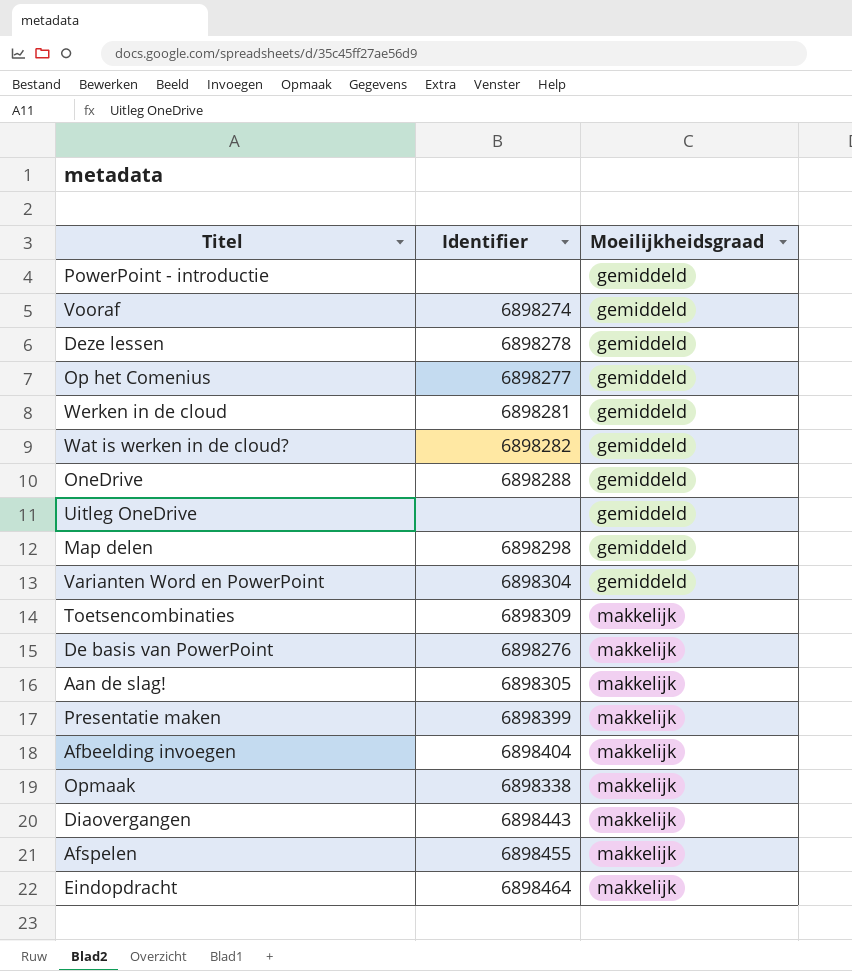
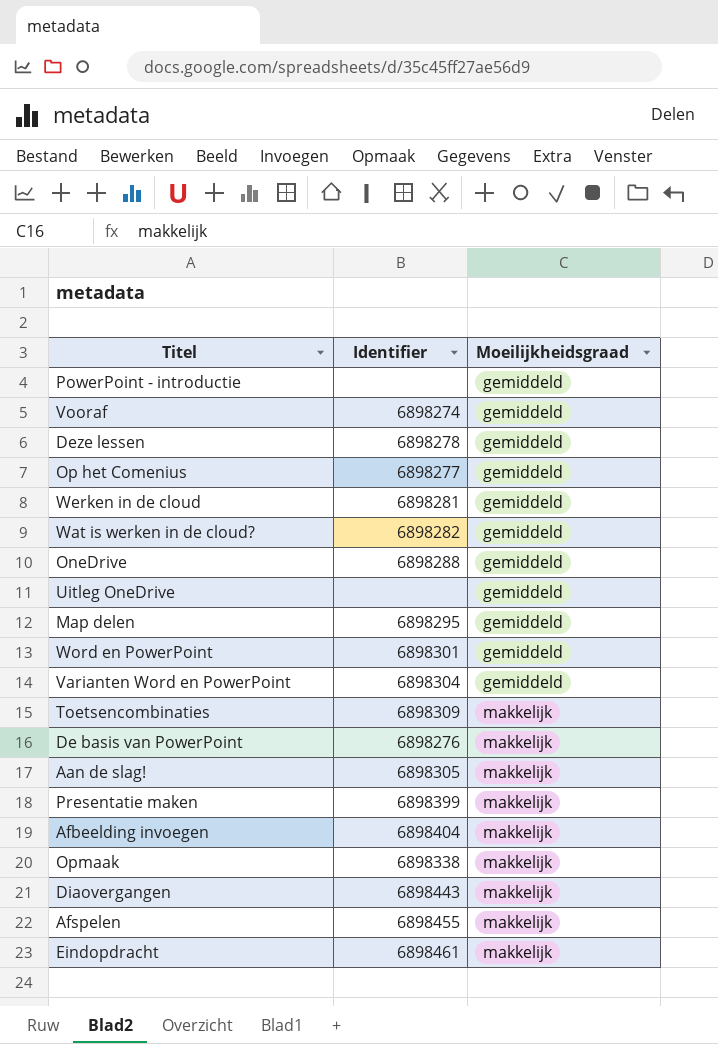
Map delen | Identifier: 6898298 -> 6898295
row Word en PowerPoint: none -> 6898301 | gemiddeld
Eindopdracht | Identifier: 6898464 -> 6898461

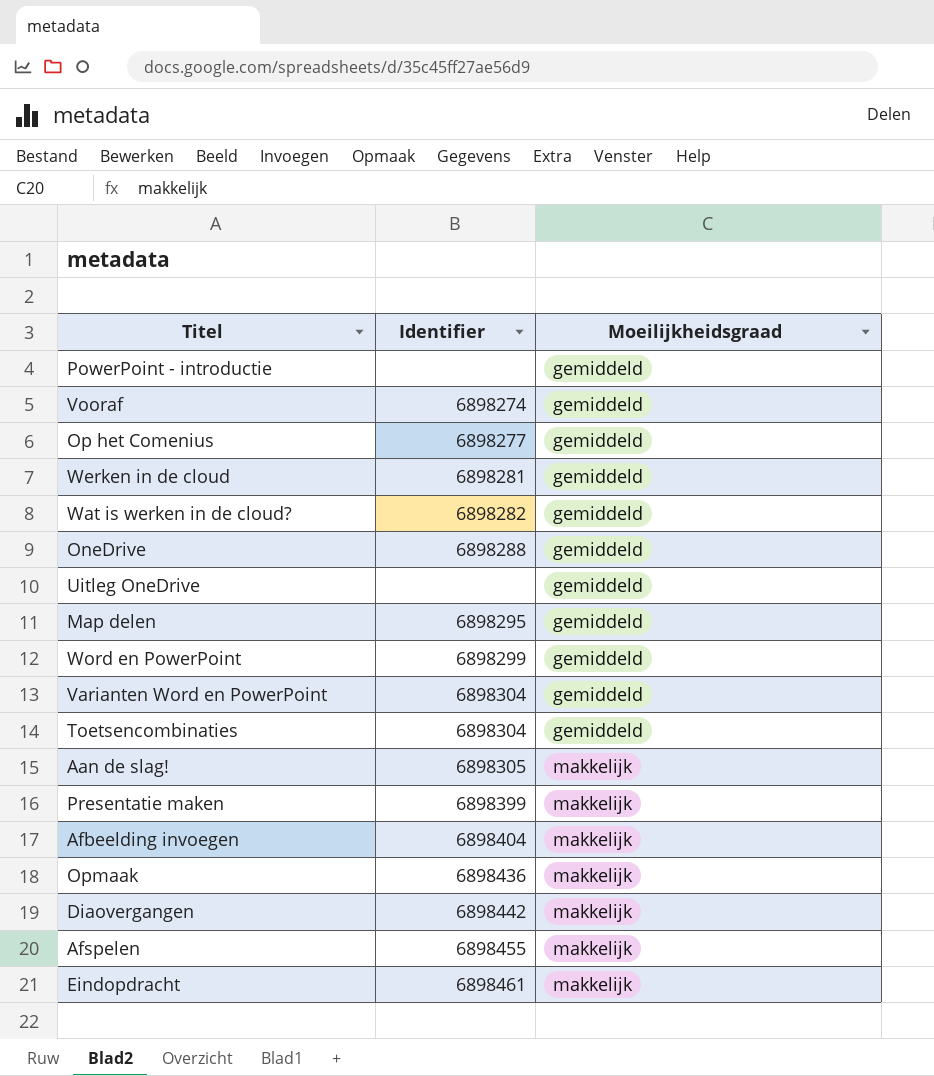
row Deze lessen: 6898278 | gemiddeld -> none
row De basis van PowerPoint: 6898276 | makkelijk -> none
Word en PowerPoint | Identifier: 6898301 -> 6898299
Toetsencombinaties | Identifier: 6898309 -> 6898304
Toetsencombinaties | Moeilijkheidsgraad: makkelijk -> gemiddeld
Opmaak | Identifier: 6898338 -> 6898436
Diaovergangen | Identifier: 6898443 -> 6898442

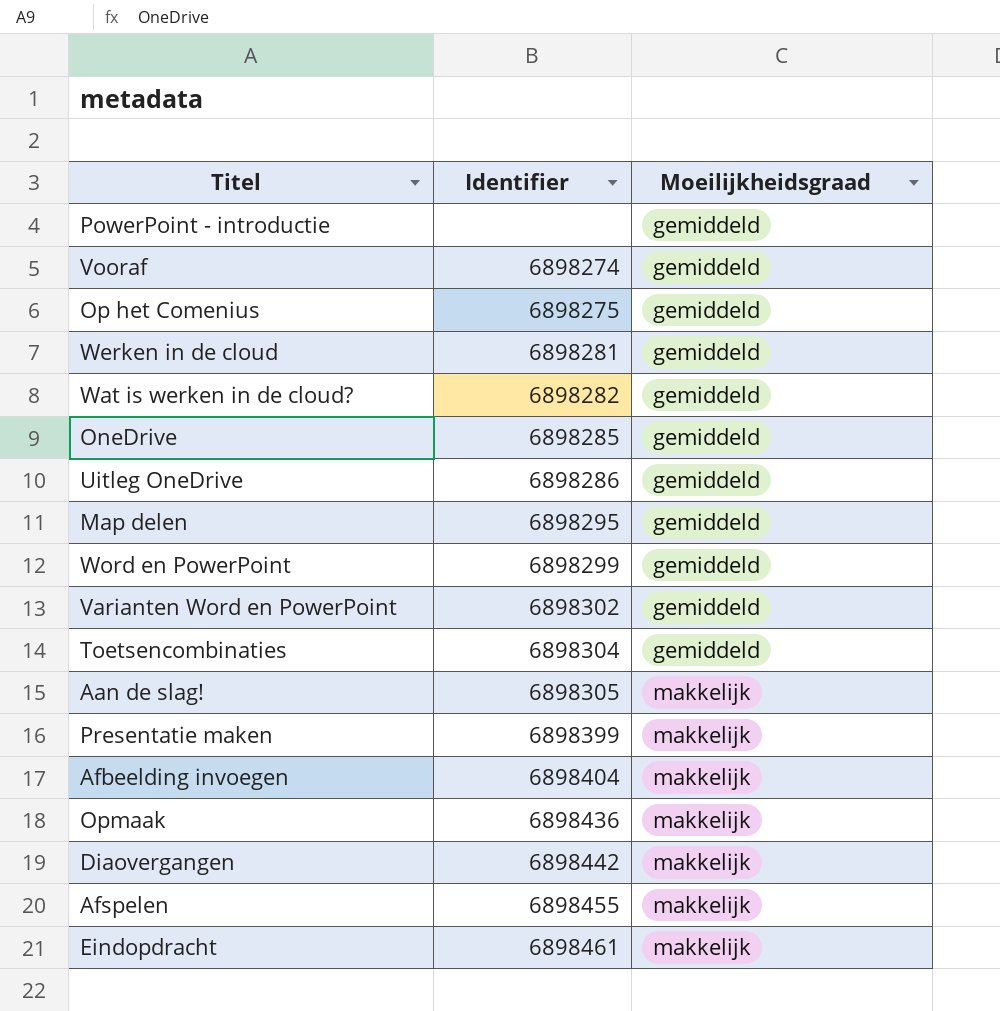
Op het Comenius | Identifier: 6898277 -> 6898275
OneDrive | Identifier: 6898288 -> 6898285
Uitleg OneDrive | Identifier: none -> 6898286
Varianten Word en PowerPoint | Identifier: 6898304 -> 6898302

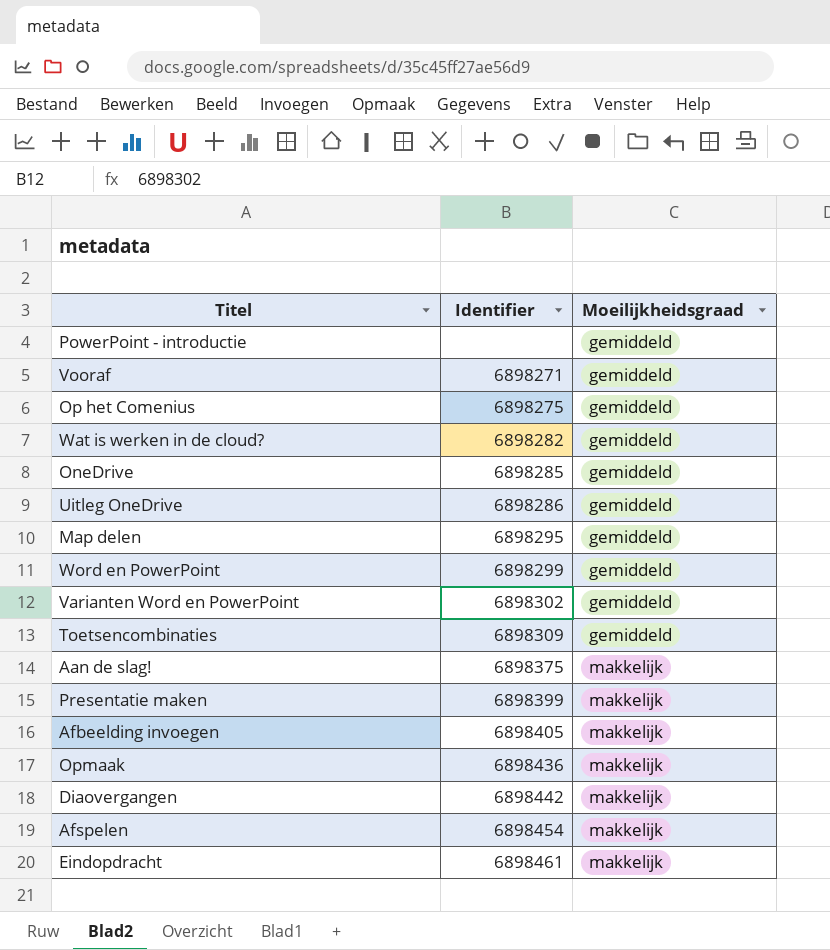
row Werken in de cloud: 6898281 | gemiddeld -> none
Vooraf | Identifier: 6898274 -> 6898271
Toetsencombinaties | Identifier: 6898304 -> 6898309
Aan de slag! | Identifier: 6898305 -> 6898375
Afbeelding invoegen | Identifier: 6898404 -> 6898405
Afspelen | Identifier: 6898455 -> 6898454

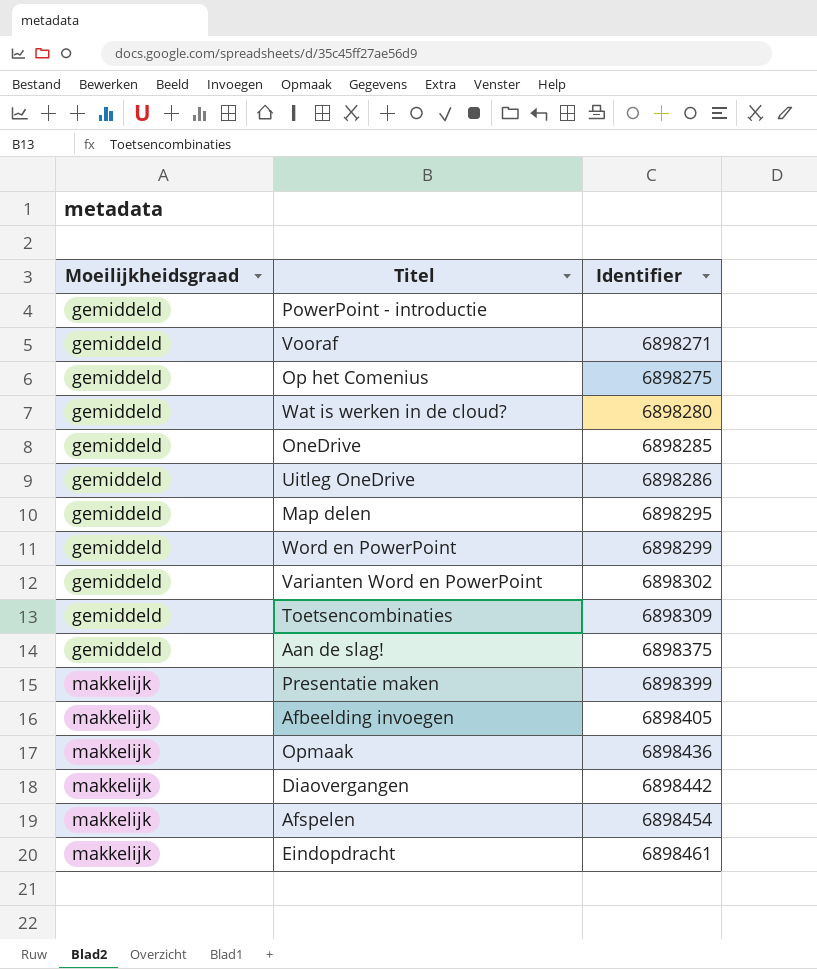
column Moeilijkheidsgraad | position: 3 -> 1
Wat is werken in de cloud? | Identifier: 6898282 -> 6898280
Aan de slag! | Moeilijkheidsgraad: makkelijk -> gemiddeld

